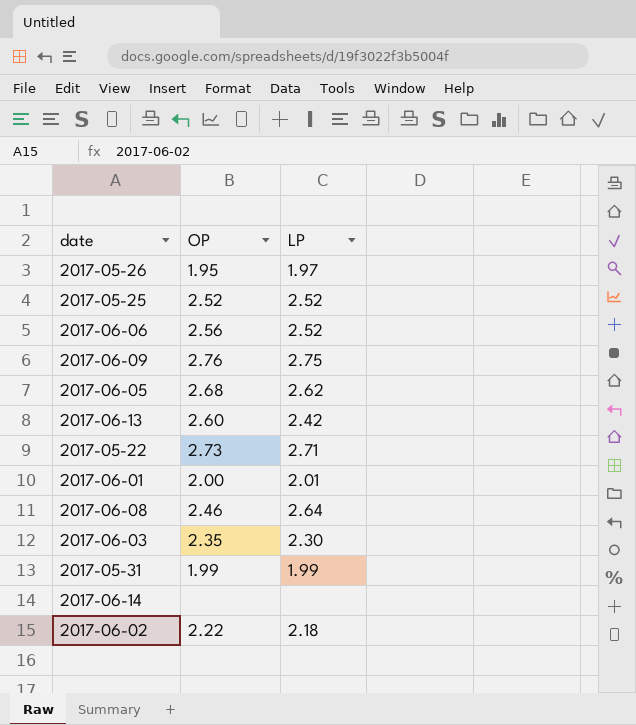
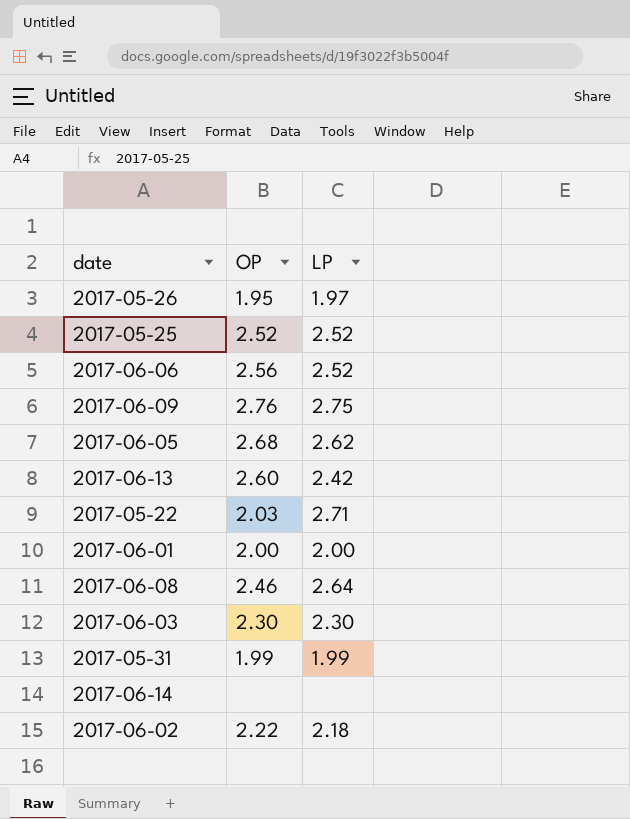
2017-05-22 | OP: 2.73 -> 2.03
2017-06-01 | LP: 2.01 -> 2.00
2017-06-03 | OP: 2.35 -> 2.30

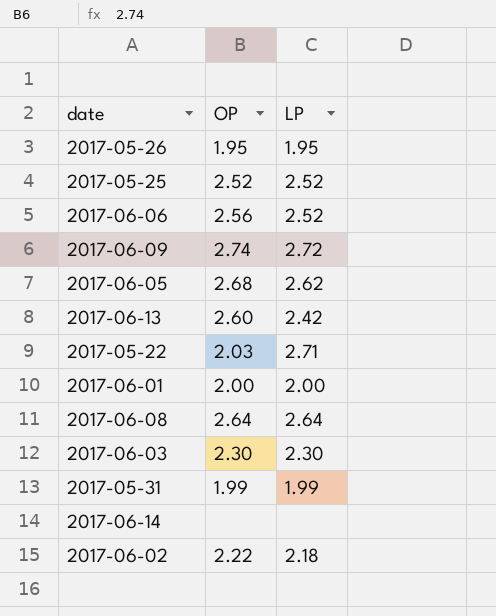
2017-05-26 | LP: 1.97 -> 1.95
2017-06-09 | OP: 2.76 -> 2.74
2017-06-09 | LP: 2.75 -> 2.72
2017-06-08 | OP: 2.46 -> 2.64

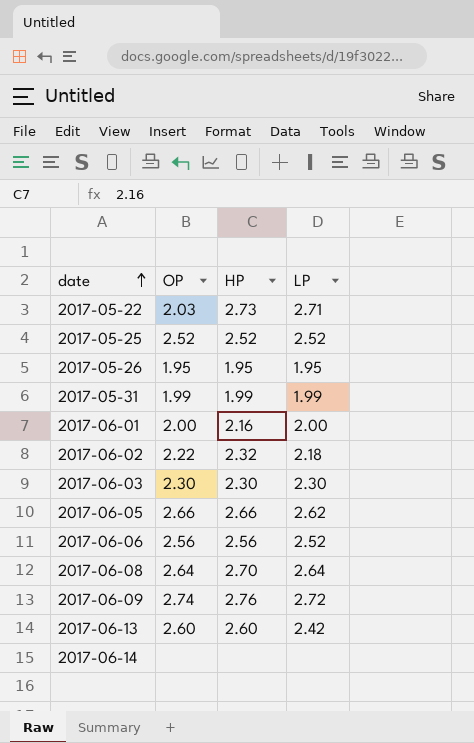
row order: none -> date ascending
column HP | position: none -> 3
2017-06-05 | OP: 2.68 -> 2.66

